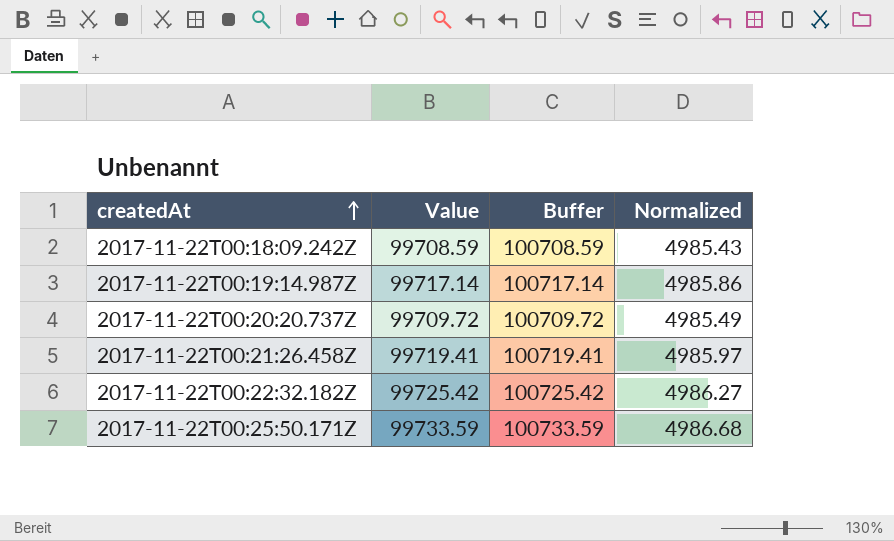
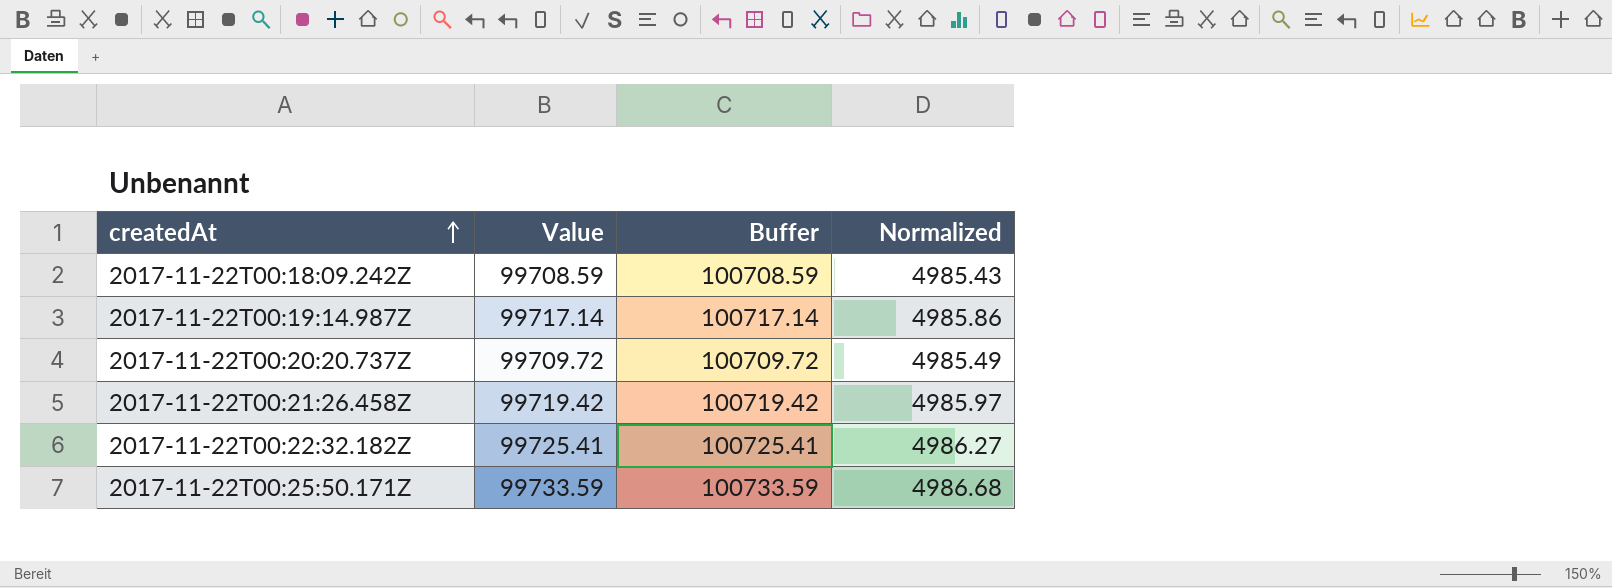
2017-11-22T00:21:26.458Z | Value: 99719.41 -> 99719.42
2017-11-22T00:21:26.458Z | Buffer: 100719.41 -> 100719.42
2017-11-22T00:22:32.182Z | Value: 99725.42 -> 99725.41
2017-11-22T00:22:32.182Z | Buffer: 100725.42 -> 100725.41

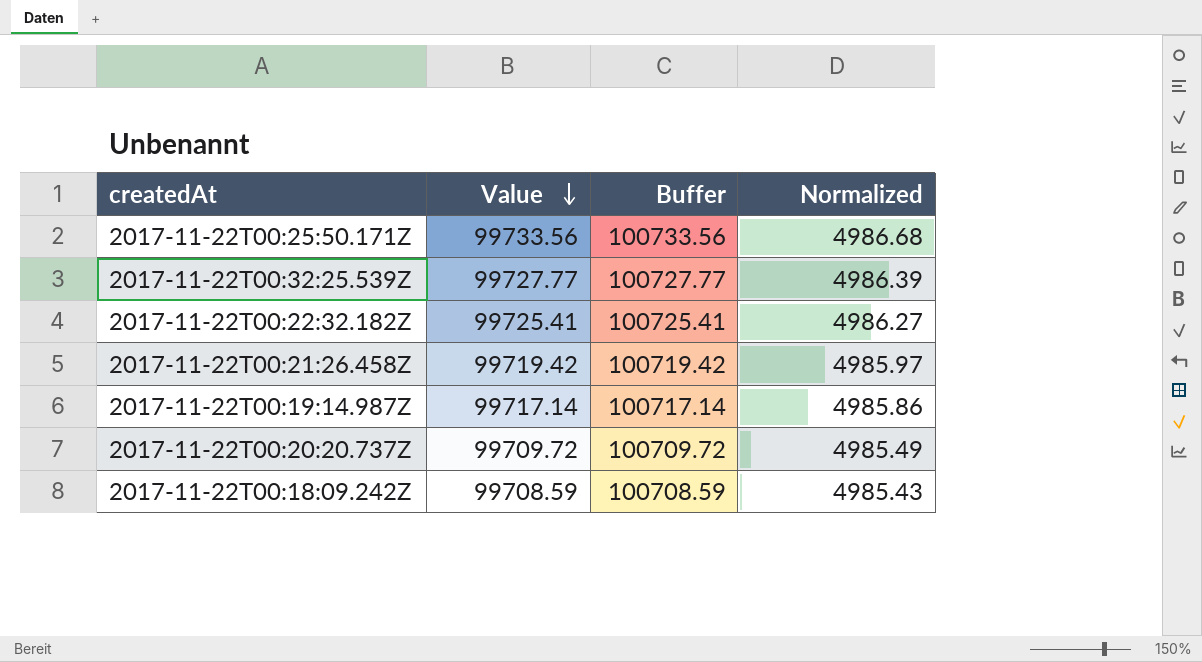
row order: createdAt ascending -> Value descending
2017-11-22T00:25:50.171Z | Value: 99733.59 -> 99733.56
2017-11-22T00:25:50.171Z | Buffer: 100733.59 -> 100733.56
row 2017-11-22T00:32:25.539Z: none -> 99727.77 | 100727.77 | 4986.39

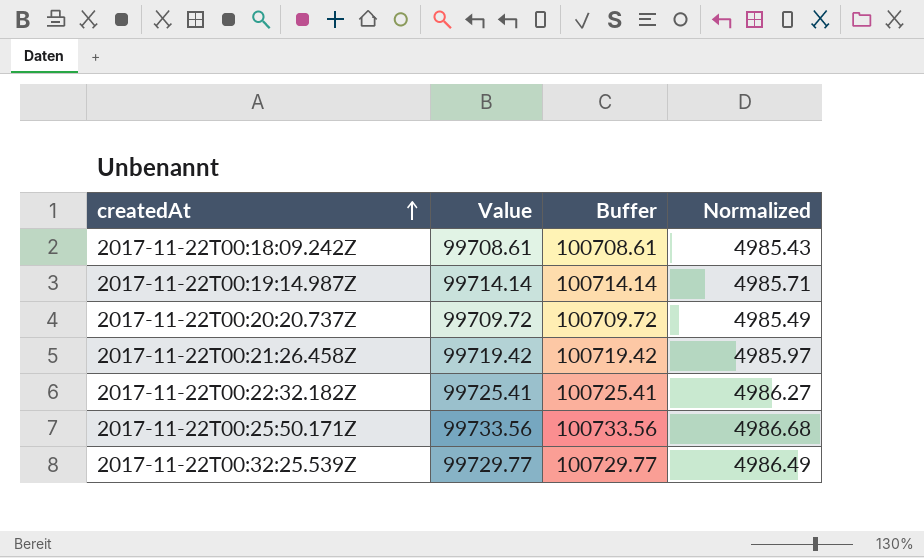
row order: Value descending -> createdAt ascending
2017-11-22T00:18:09.242Z | Value: 99708.59 -> 99708.61
2017-11-22T00:18:09.242Z | Buffer: 100708.59 -> 100708.61
2017-11-22T00:19:14.987Z | Value: 99717.14 -> 99714.14
2017-11-22T00:19:14.987Z | Buffer: 100717.14 -> 100714.14
2017-11-22T00:19:14.987Z | Normalized: 4985.86 -> 4985.71
2017-11-22T00:32:25.539Z | Value: 99727.77 -> 99729.77
2017-11-22T00:32:25.539Z | Buffer: 100727.77 -> 100729.77
2017-11-22T00:32:25.539Z | Normalized: 4986.39 -> 4986.49

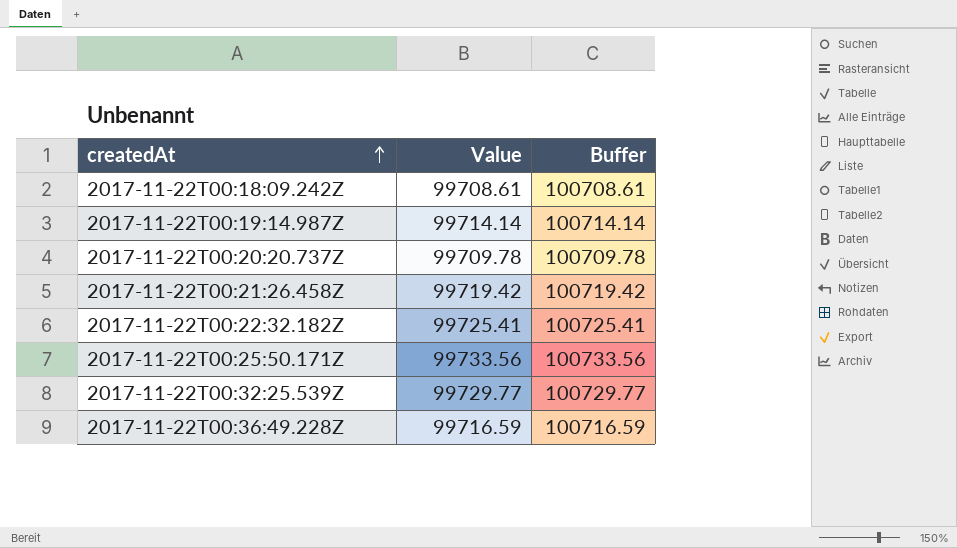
column Normalized | formula: [Value] * 0.05 -> none
2017-11-22T00:20:20.737Z | Value: 99709.72 -> 99709.78
2017-11-22T00:20:20.737Z | Buffer: 100709.72 -> 100709.78
row 2017-11-22T00:36:49.228Z: none -> 99716.59 | 100716.59

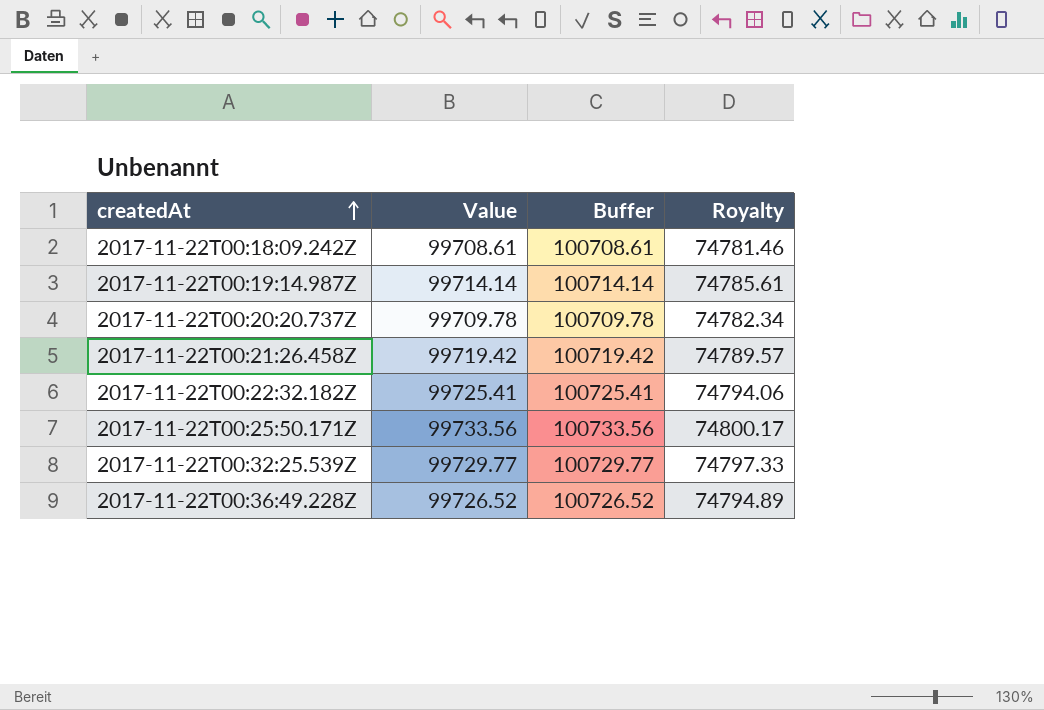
column Royalty | formula: none -> [Value] * 0.75
2017-11-22T00:36:49.228Z | Value: 99716.59 -> 99726.52
2017-11-22T00:36:49.228Z | Buffer: 100716.59 -> 100726.52

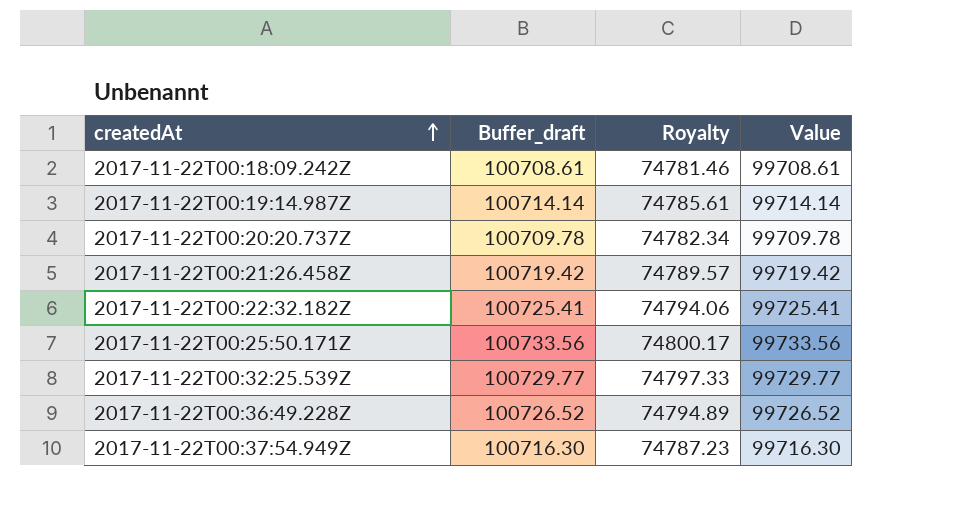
column name: Buffer -> Buffer_draft
column Value | position: 2 -> 4
row 2017-11-22T00:37:54.949Z: none -> 100716.30 | 74787.23 | 99716.30

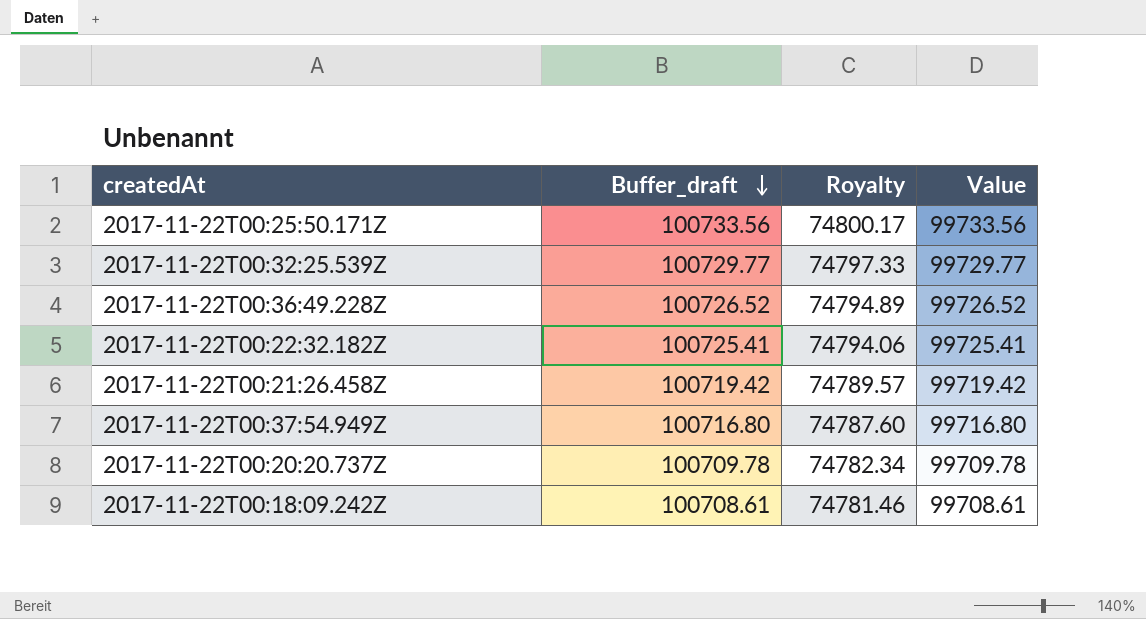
row order: createdAt ascending -> Buffer_draft descending
row 2017-11-22T00:19:14.987Z: 100714.14 | 74785.61 | 99714.14 -> none
2017-11-22T00:37:54.949Z | Buffer_draft: 100716.30 -> 100716.80
2017-11-22T00:37:54.949Z | Royalty: 74787.23 -> 74787.60
2017-11-22T00:37:54.949Z | Value: 99716.30 -> 99716.80

